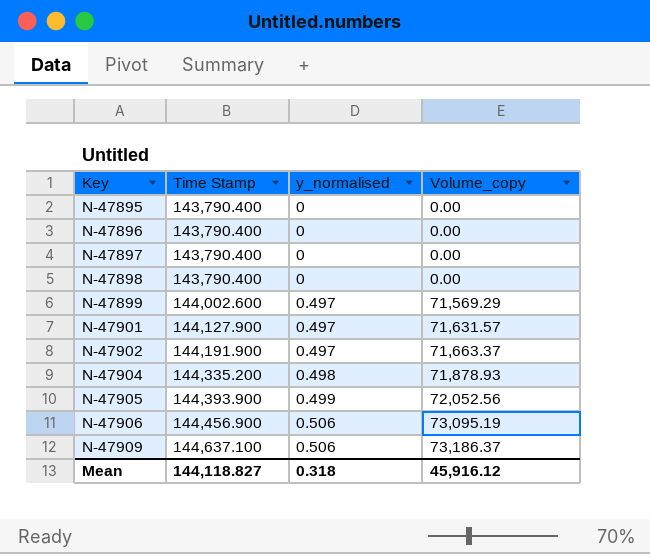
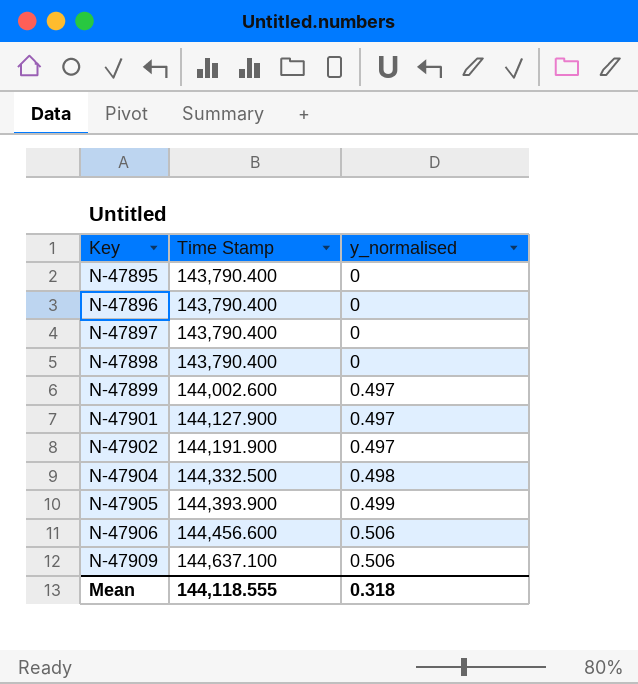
column Volume_copy | formula: [Time Stamp] * [y_normalised] -> none
N-47904 | Time Stamp: 144,335.200 -> 144,332.500
N-47906 | Time Stamp: 144,456.900 -> 144,456.600
Mean | Time Stamp: 144,118.827 -> 144,118.555

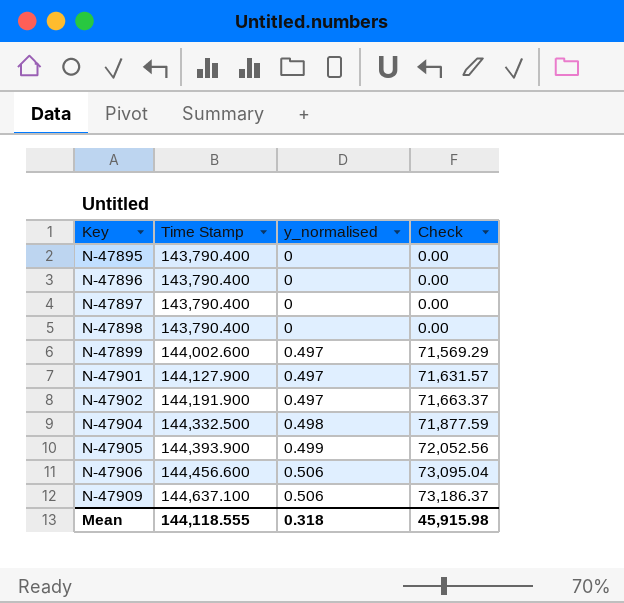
column Check | formula: none -> [Time Stamp] * [y_normalised]

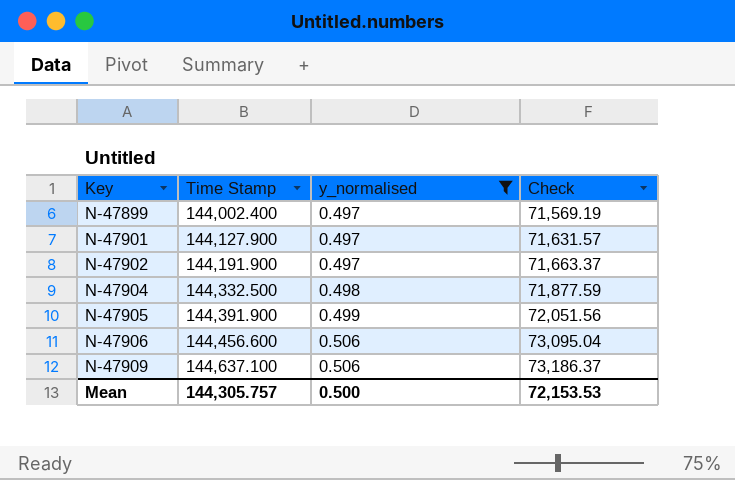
filter: none -> y_normalised != 0
N-47899 | Time Stamp: 144,002.600 -> 144,002.400
N-47899 | Check: 71,569.29 -> 71,569.19
N-47905 | Time Stamp: 144,393.900 -> 144,391.900
N-47905 | Check: 72,052.56 -> 72,051.56
Mean | Time Stamp: 144,118.555 -> 144,305.757
Mean | y_normalised: 0.318 -> 0.500
Mean | Check: 45,915.98 -> 72,153.53

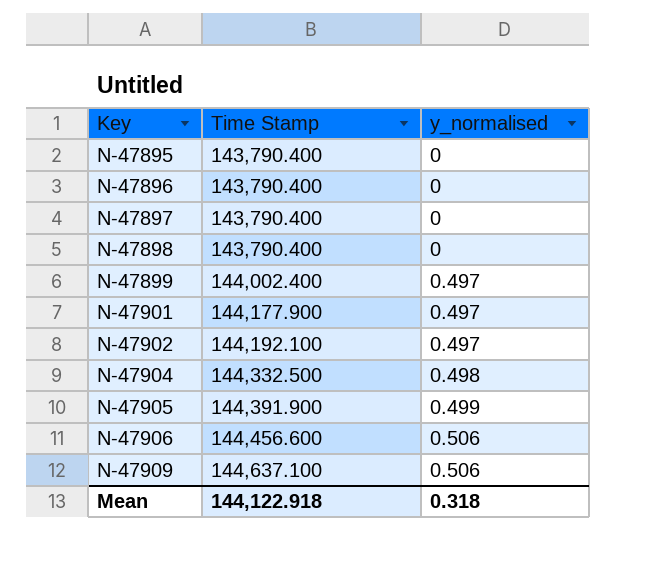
filter: y_normalised != 0 -> none
column Check | formula: [Time Stamp] * [y_normalised] -> none
N-47901 | Time Stamp: 144,127.900 -> 144,177.900
N-47902 | Time Stamp: 144,191.900 -> 144,192.100
Mean | Time Stamp: 144,305.757 -> 144,122.918
Mean | y_normalised: 0.500 -> 0.318

